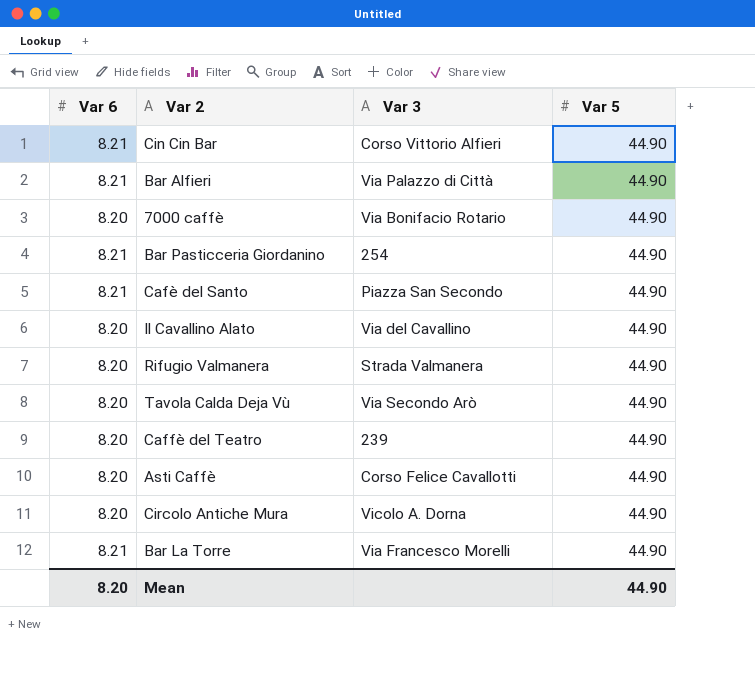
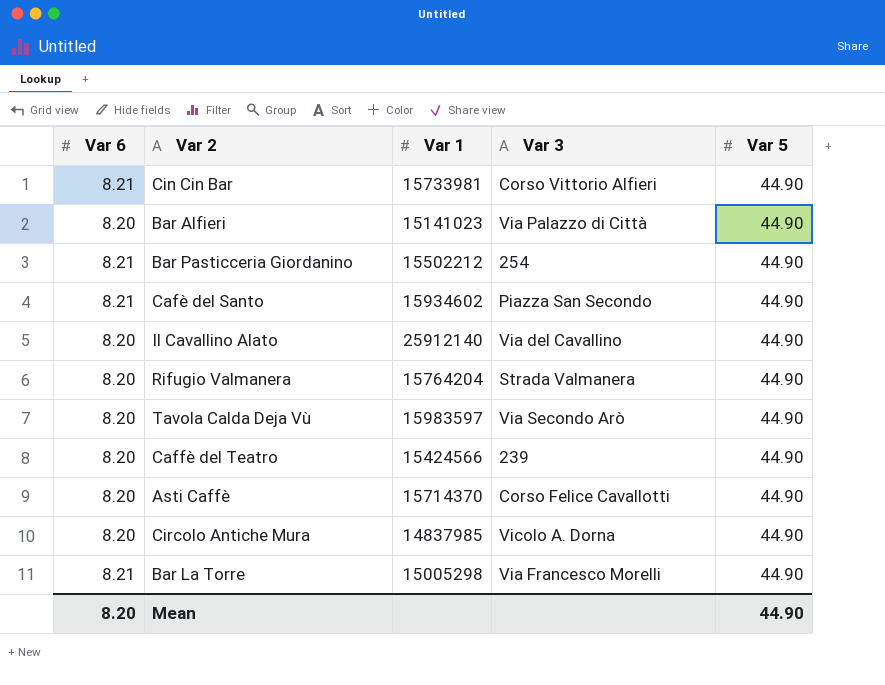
column Var 1 | position: none -> 3
row 7000 caffè: 8.20 | Via Bonifacio Rotario | 44.90 -> none
Bar Alfieri | Var 6: 8.21 -> 8.20

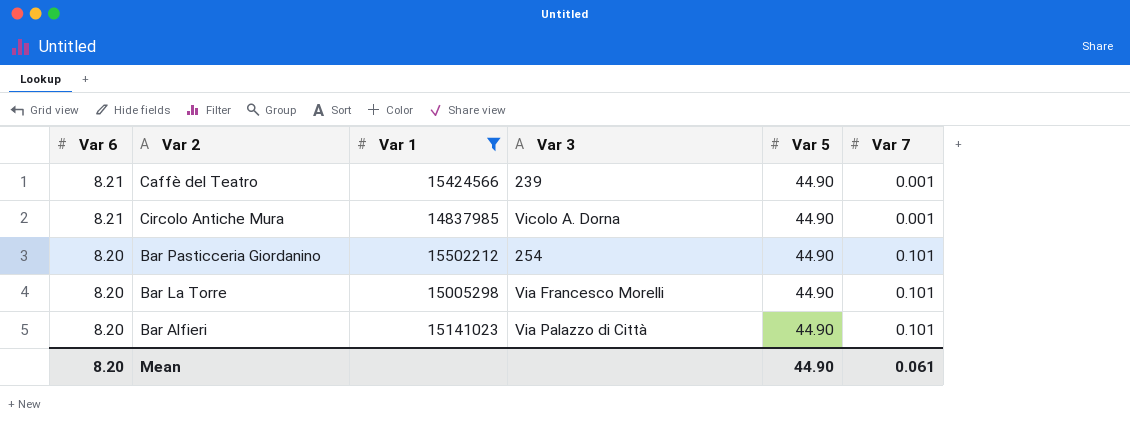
filter: none -> Var 1 <= 15502212
row order: none -> Var 6 descending
column Var 7 | position: none -> 6
Caffè del Teatro | Var 6: 8.20 -> 8.21
Circolo Antiche Mura | Var 6: 8.20 -> 8.21
Bar Pasticceria Giordanino | Var 6: 8.21 -> 8.20
Bar La Torre | Var 6: 8.21 -> 8.20

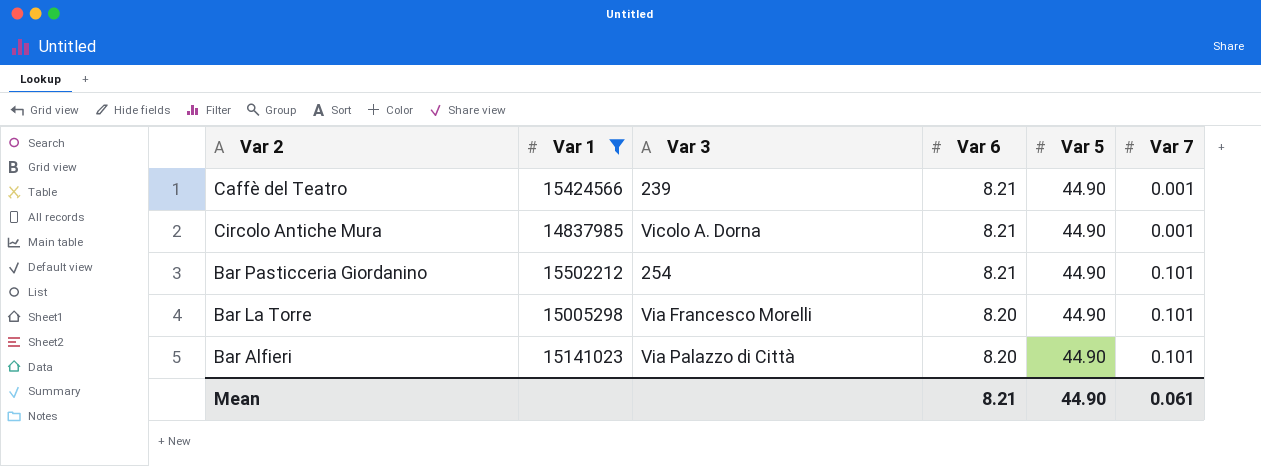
column Var 6 | position: 1 -> 4
Bar Pasticceria Giordanino | Var 6: 8.20 -> 8.21
Mean | Var 6: 8.20 -> 8.21

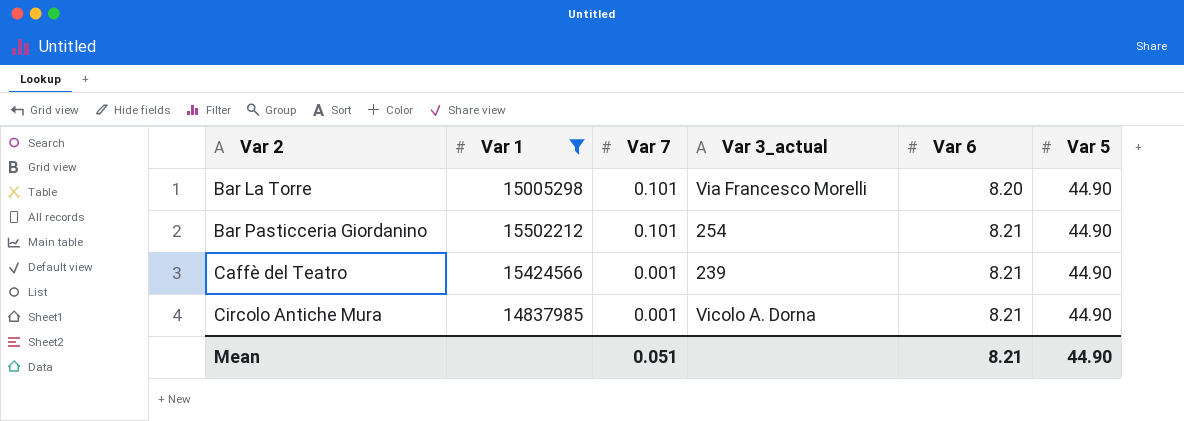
row order: Var 6 descending -> Var 2 ascending
column Var 7 | position: 6 -> 3
column name: Var 3 -> Var 3_actual
row Bar Alfieri: 15141023 | Via Palazzo di Città | 8.20 | 44.90 | 0.101 -> none
Mean | Var 7: 0.061 -> 0.051

